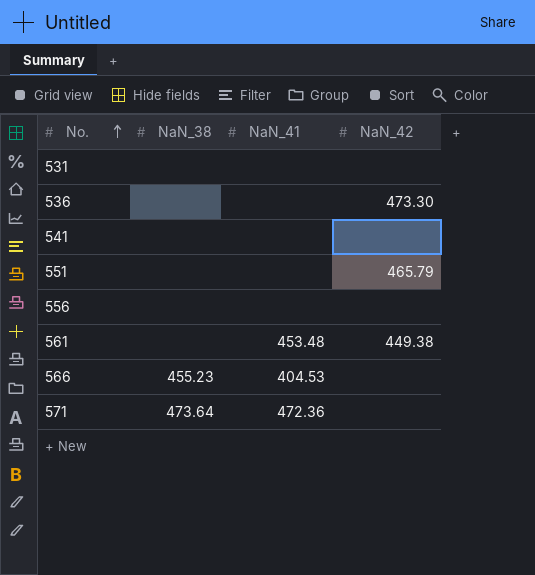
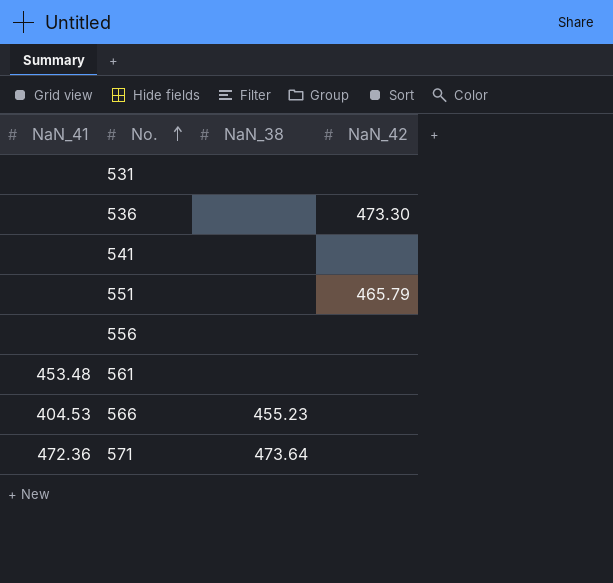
column NaN_41 | position: 3 -> 1
561 | NaN_42: 449.38 -> none

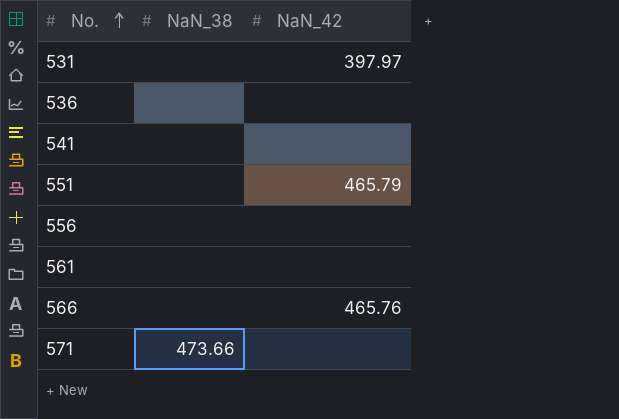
column NaN_41 | position: 1 -> none
531 | NaN_42: none -> 397.97
536 | NaN_42: 473.30 -> none
566 | NaN_38: 455.23 -> none
566 | NaN_42: none -> 465.76
571 | NaN_38: 473.64 -> 473.66

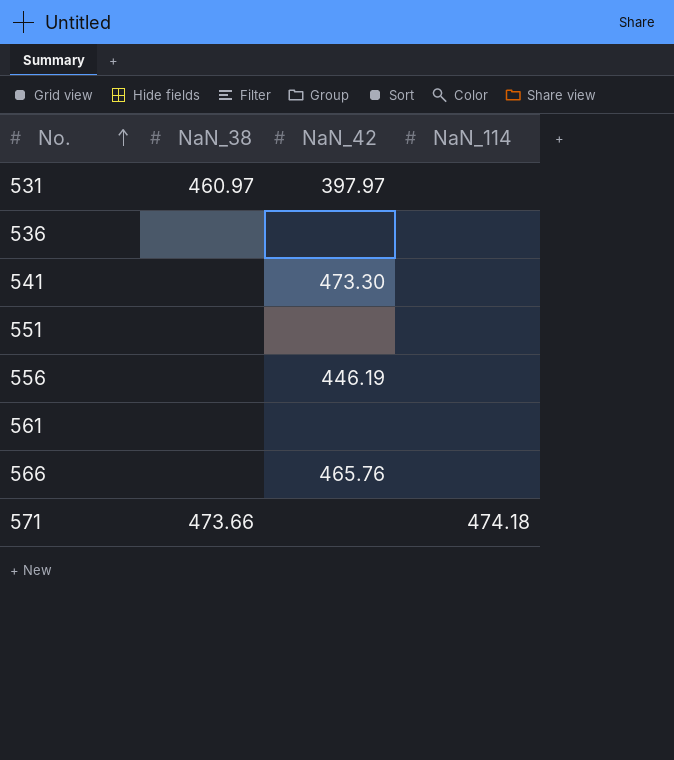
column NaN_114 | position: none -> 4
531 | NaN_38: none -> 460.97
541 | NaN_42: none -> 473.30
551 | NaN_42: 465.79 -> none
556 | NaN_42: none -> 446.19

